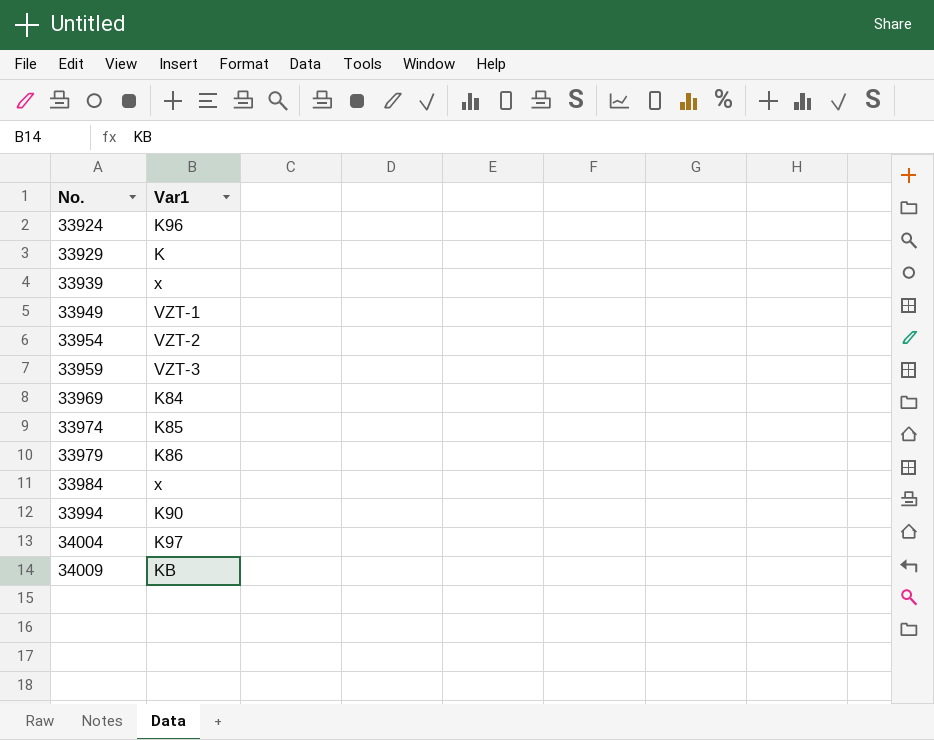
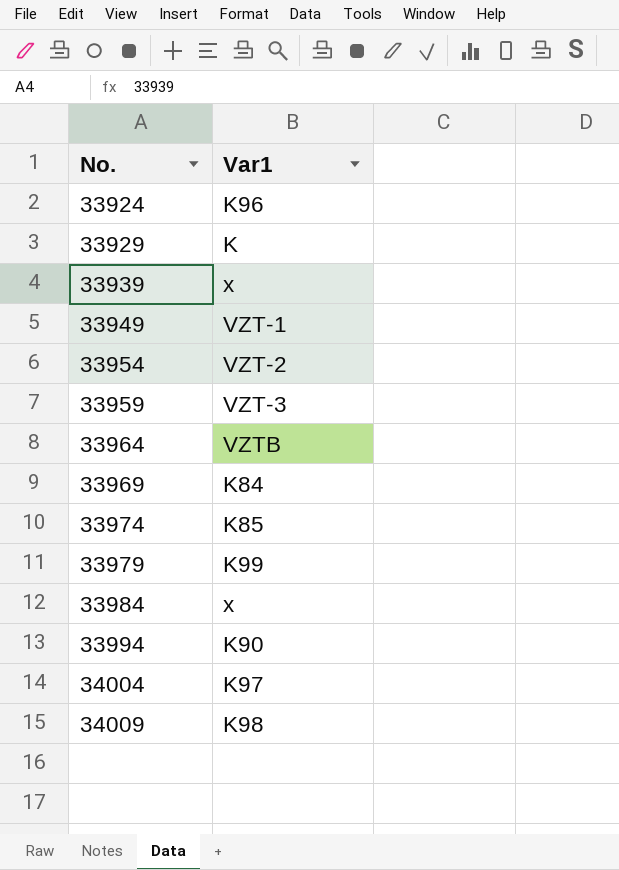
row 33964: none -> VZTB
33979 | Var1: K86 -> K99
34009 | Var1: KB -> K98

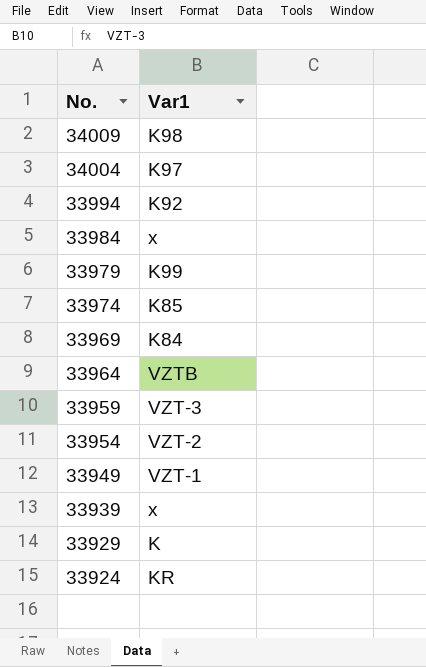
row order: No. ascending -> No. descending
33994 | Var1: K90 -> K92
33924 | Var1: K96 -> KR

